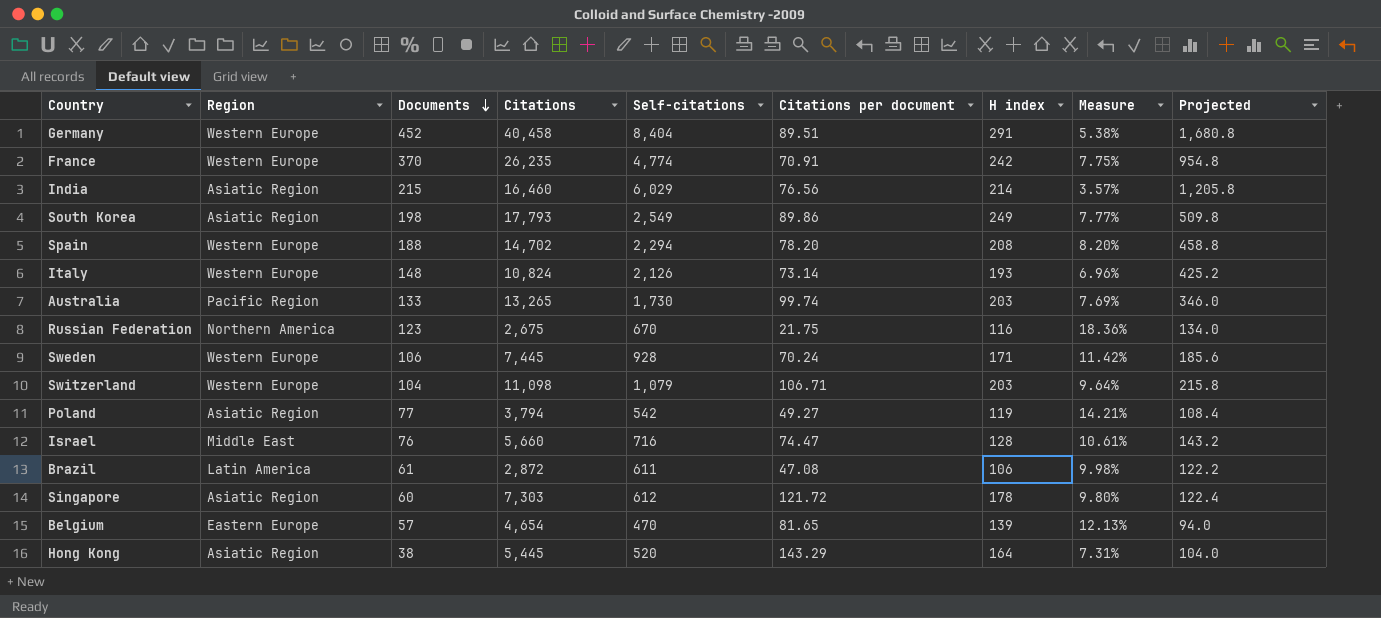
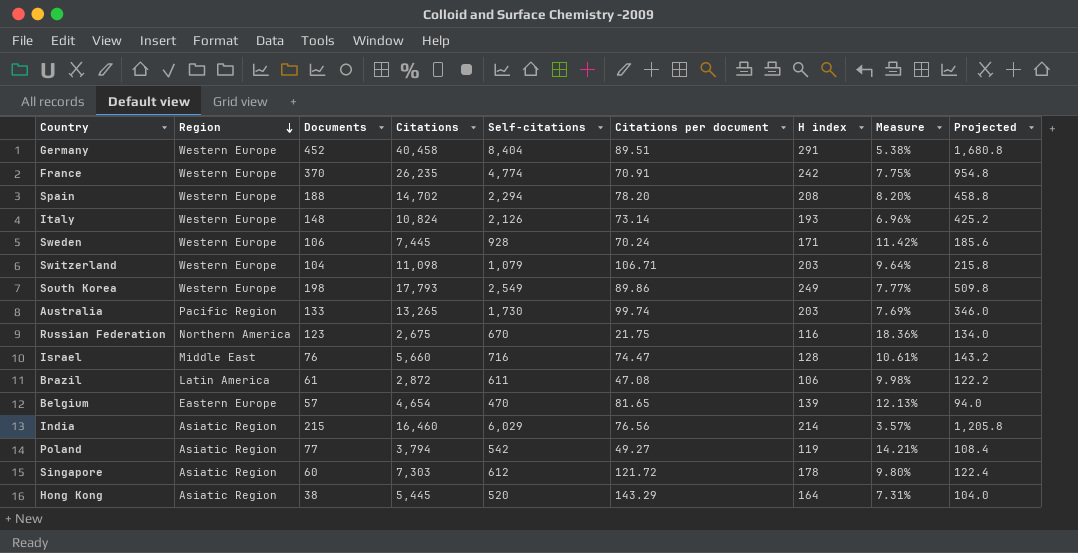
row order: Documents descending -> Region descending
South Korea | Region: Asiatic Region -> Western Europe

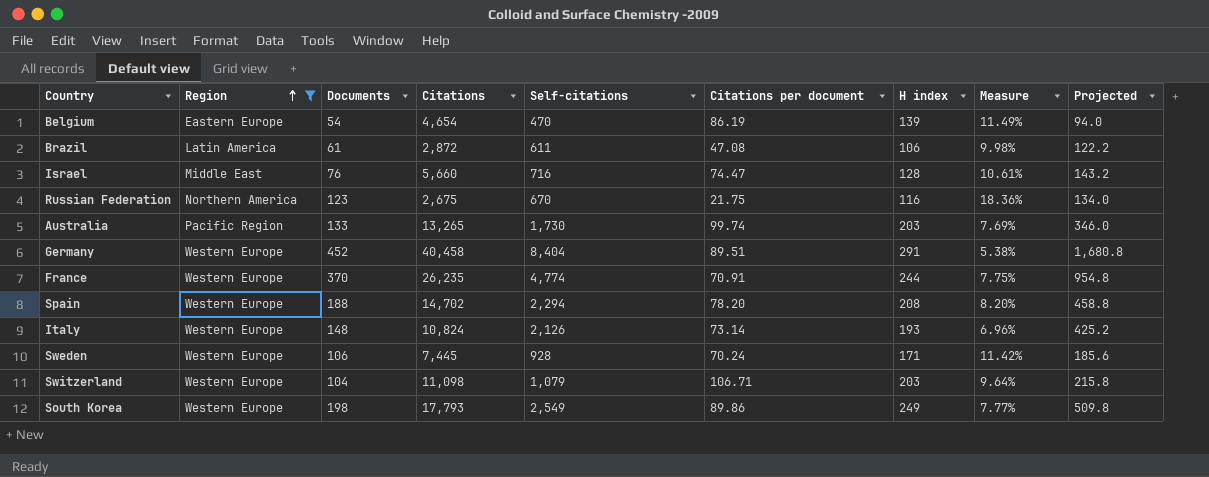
filter: none -> Region != Asiatic Region
row order: Region descending -> Region ascending
Belgium | Documents: 57 -> 54
Belgium | Citations per document: 81.65 -> 86.19
Belgium | Measure: 12.13% -> 11.49%
France | H index: 242 -> 244

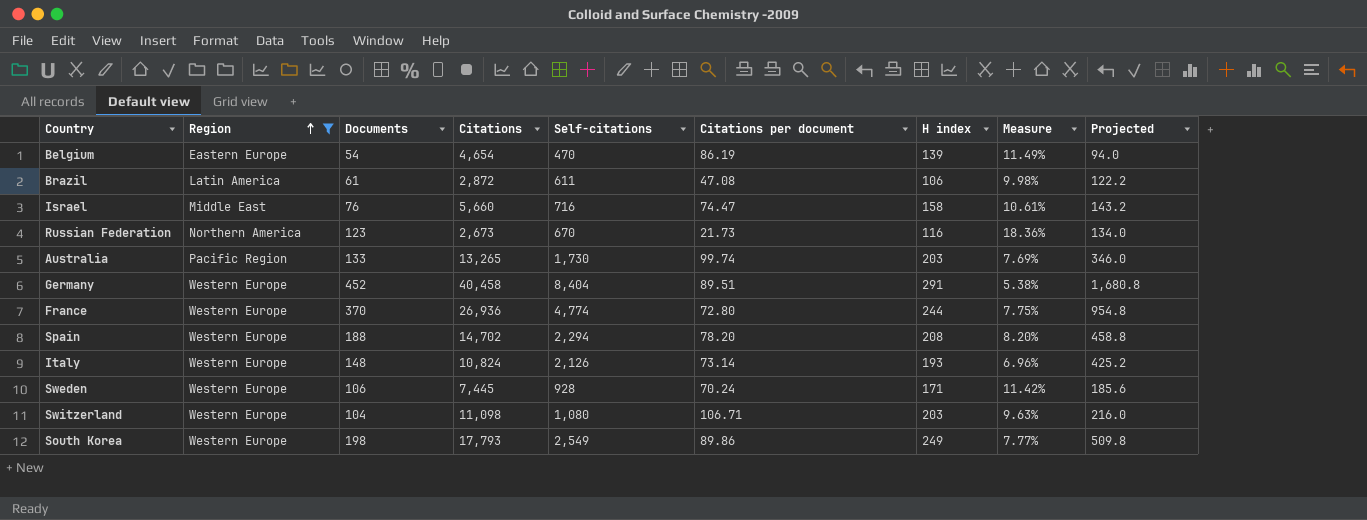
Israel | H index: 128 -> 158
Russian Federation | Citations: 2,675 -> 2,673
Russian Federation | Citations per document: 21.75 -> 21.73
France | Citations: 26,235 -> 26,936
France | Citations per document: 70.91 -> 72.80
Switzerland | Self-citations: 1,079 -> 1,080
Switzerland | Measure: 9.64% -> 9.63%
Switzerland | Projected: 215.8 -> 216.0

